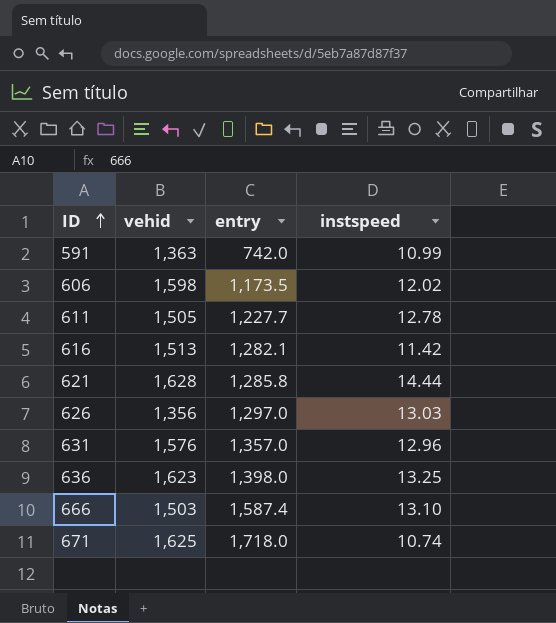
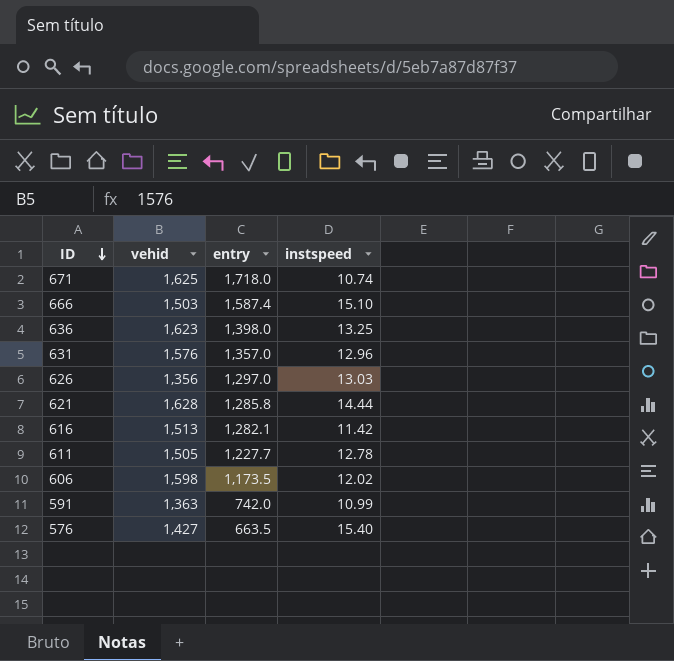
row order: ID ascending -> ID descending
666 | instspeed: 13.10 -> 15.10
row 576: none -> 1,427 | 663.5 | 15.40

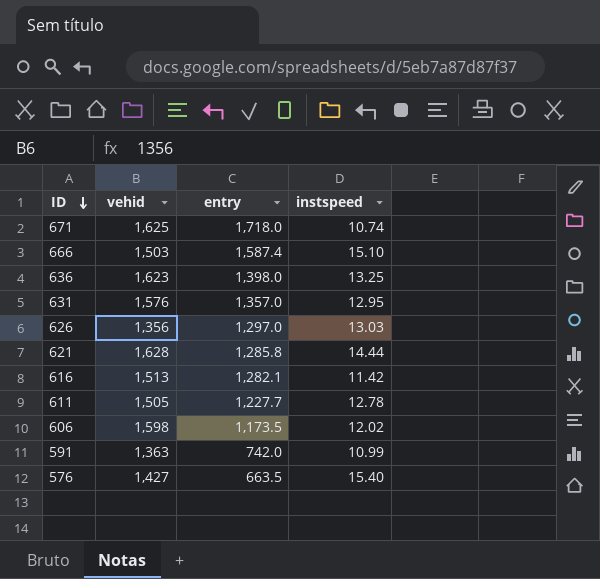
631 | instspeed: 12.96 -> 12.95

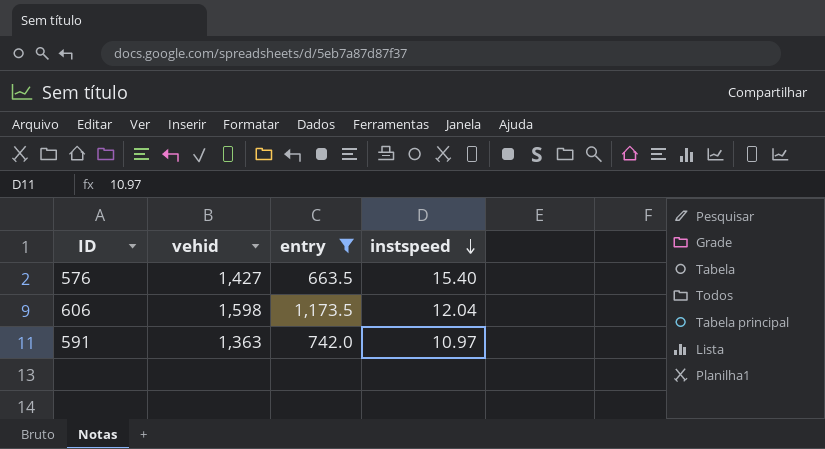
filter: none -> entry <= 1,173.5
row order: ID descending -> instspeed descending
606 | instspeed: 12.02 -> 12.04
591 | instspeed: 10.99 -> 10.97

